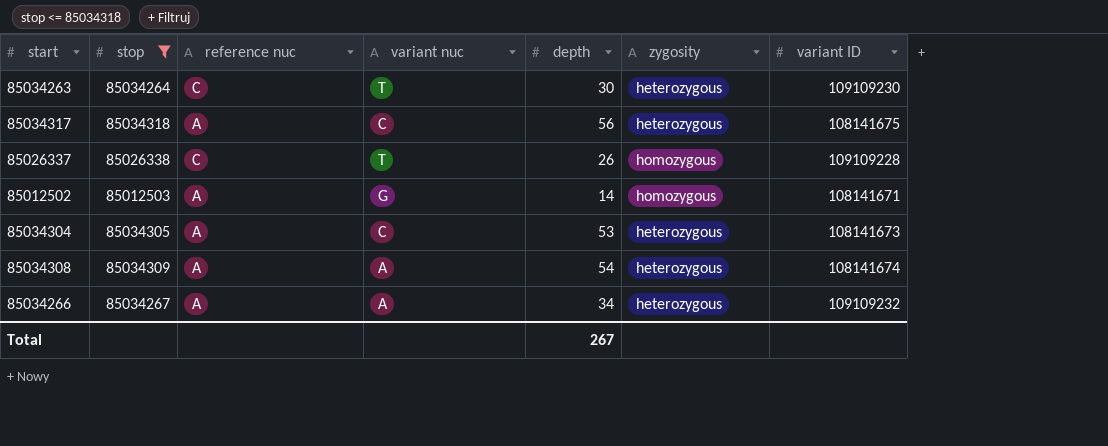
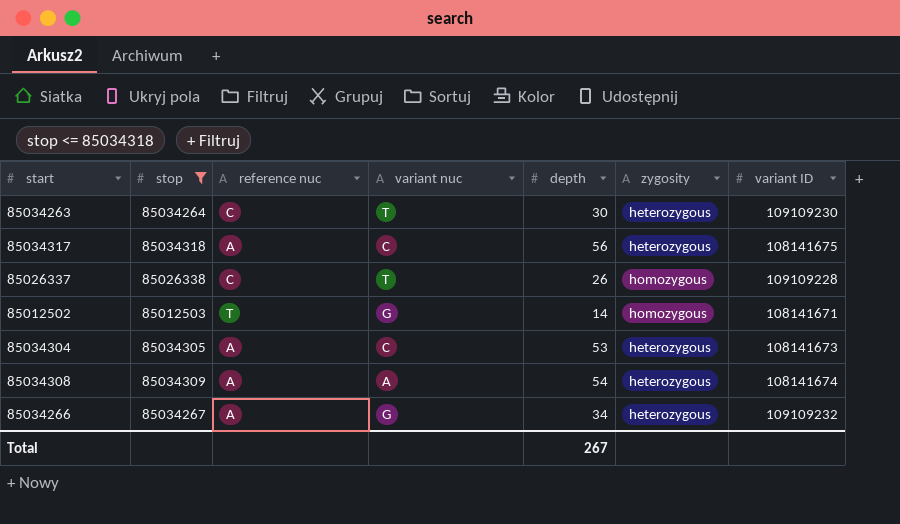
85012502 | reference nuc: A -> T
85034266 | variant nuc: A -> G

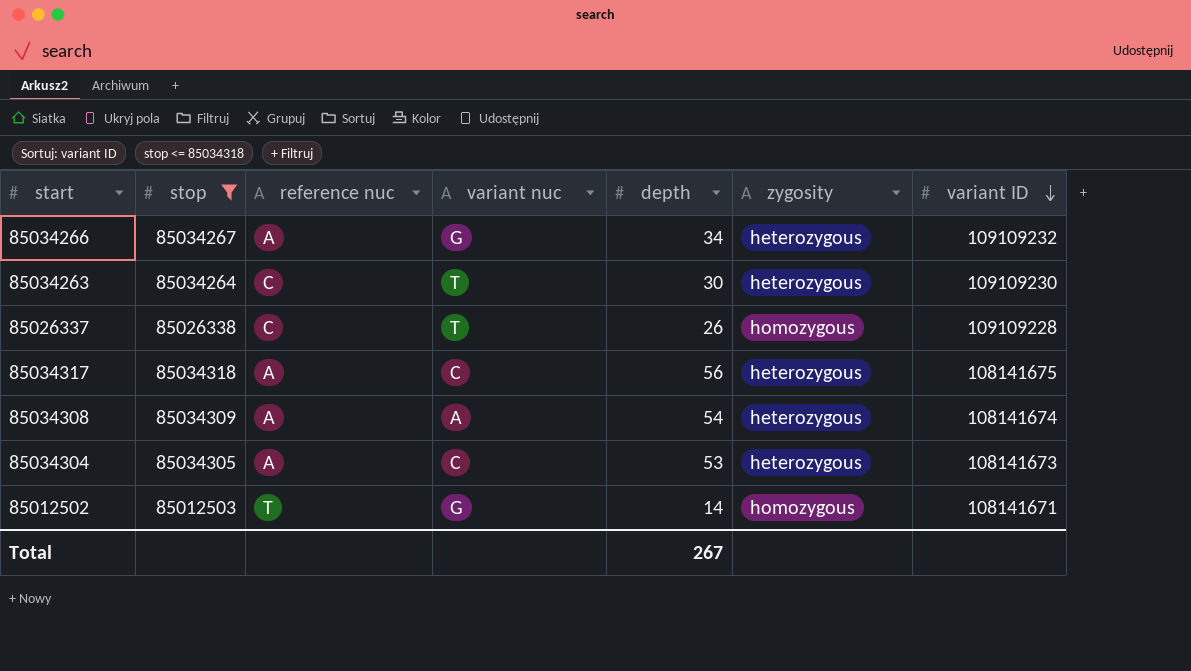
row order: none -> variant ID descending

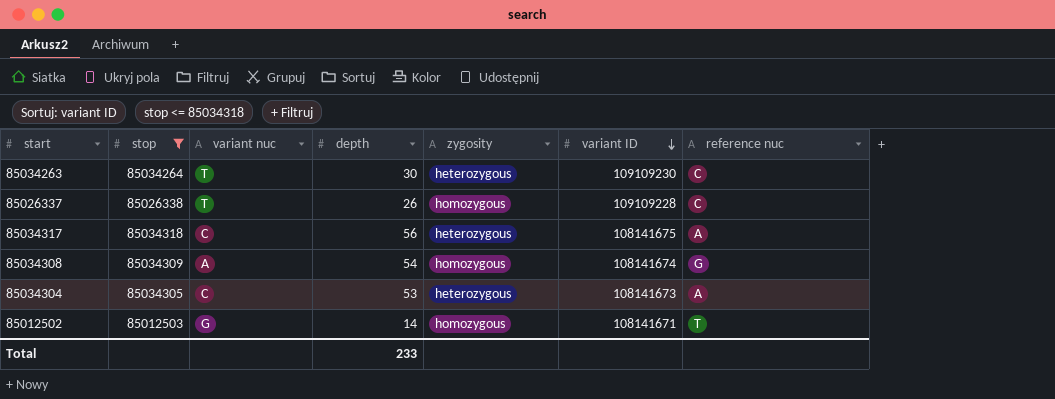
column reference nuc | position: 3 -> 7
row 85034266: 85034267 | A | G | 34 | heterozygous | 109109232 -> none
85034308 | zygosity: heterozygous -> homozygous
85034308 | reference nuc: A -> G
Total | depth: 267 -> 233

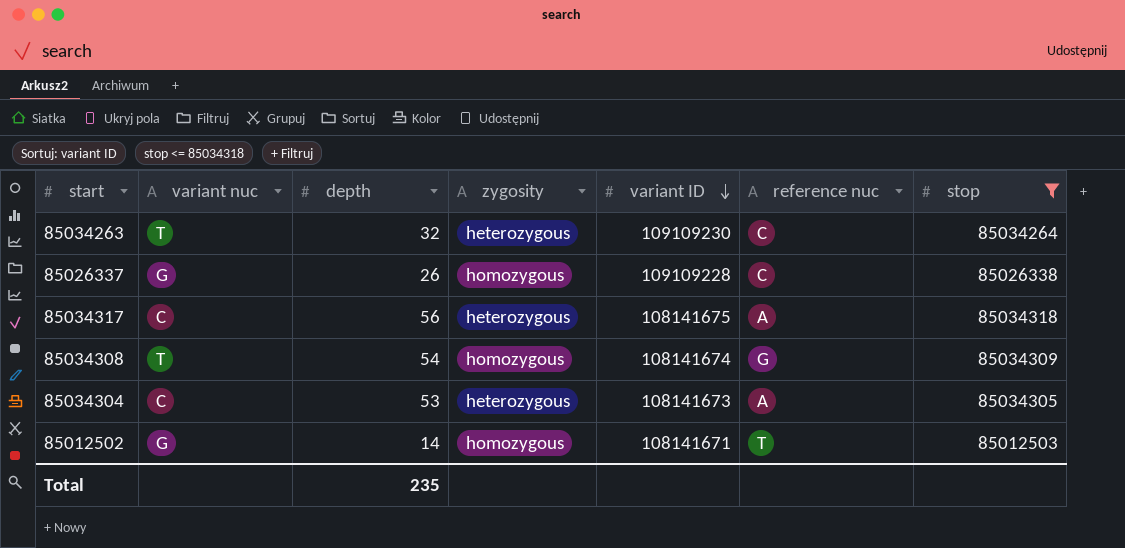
column stop | position: 2 -> 7
85034263 | depth: 30 -> 32
85026337 | variant nuc: T -> G
85034308 | variant nuc: A -> T
Total | depth: 233 -> 235

